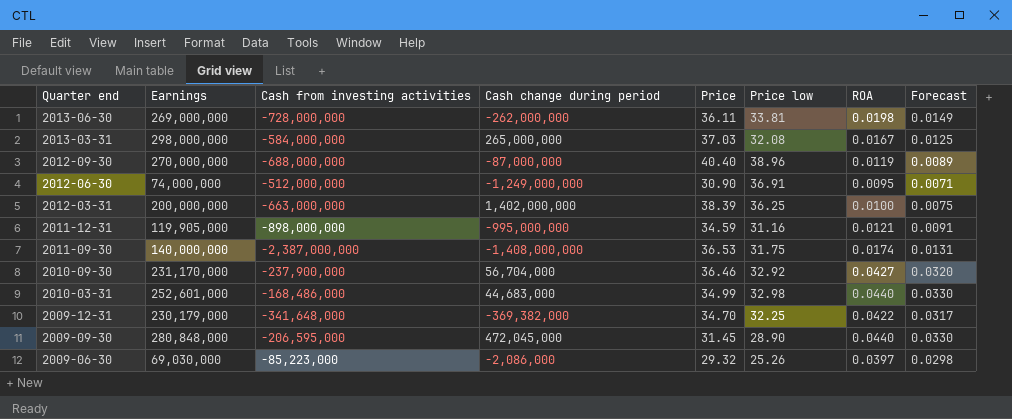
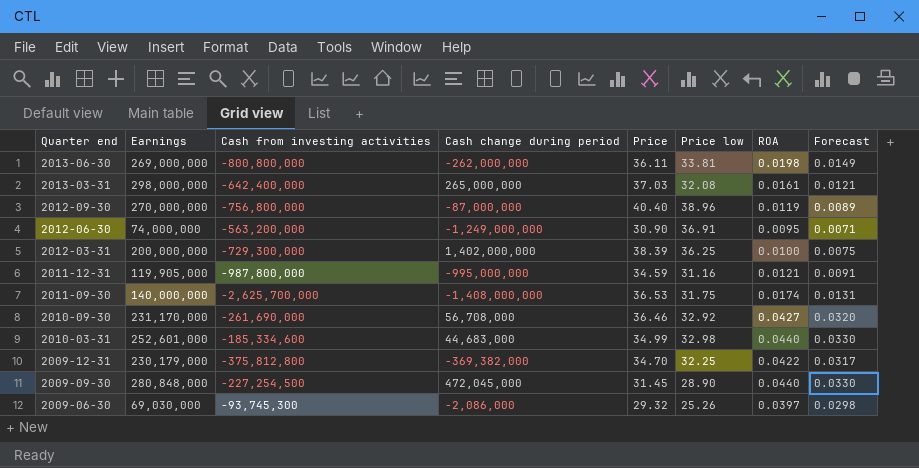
2013-06-30 | Cash from investing activities: -728,000,000 -> -800,800,000
2013-03-31 | Cash from investing activities: -584,000,000 -> -642,400,000
2013-03-31 | ROA: 0.0167 -> 0.0161
2013-03-31 | Forecast: 0.0125 -> 0.0121
2012-09-30 | Cash from investing activities: -688,000,000 -> -756,800,000
2012-06-30 | Cash from investing activities: -512,000,000 -> -563,200,000
2012-03-31 | Cash from investing activities: -663,000,000 -> -729,300,000
2011-12-31 | Cash from investing activities: -898,000,000 -> -987,800,000
2011-09-30 | Cash from investing activities: -2,387,000,000 -> -2,625,700,000
2010-09-30 | Cash from investing activities: -237,900,000 -> -261,690,000
2010-09-30 | Cash change during period: 56,704,000 -> 56,708,000
2010-03-31 | Cash from investing activities: -168,486,000 -> -185,334,600
2009-12-31 | Cash from investing activities: -341,648,000 -> -375,812,800
2009-09-30 | Cash from investing activities: -206,595,000 -> -227,254,500
2009-06-30 | Cash from investing activities: -85,223,000 -> -93,745,300

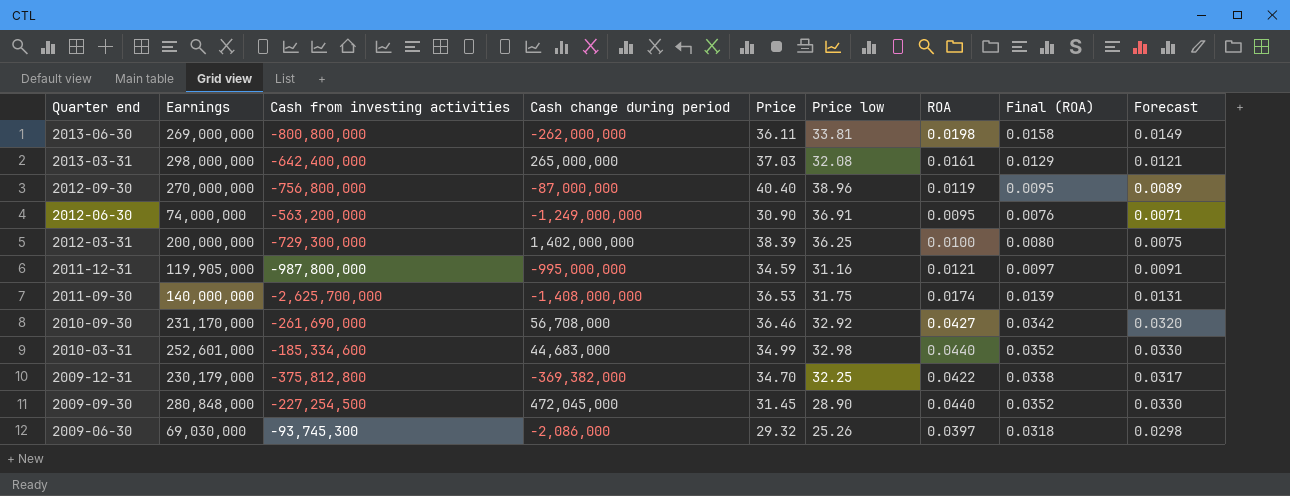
column Final (ROA) | formula: none -> [ROA] * 0.8

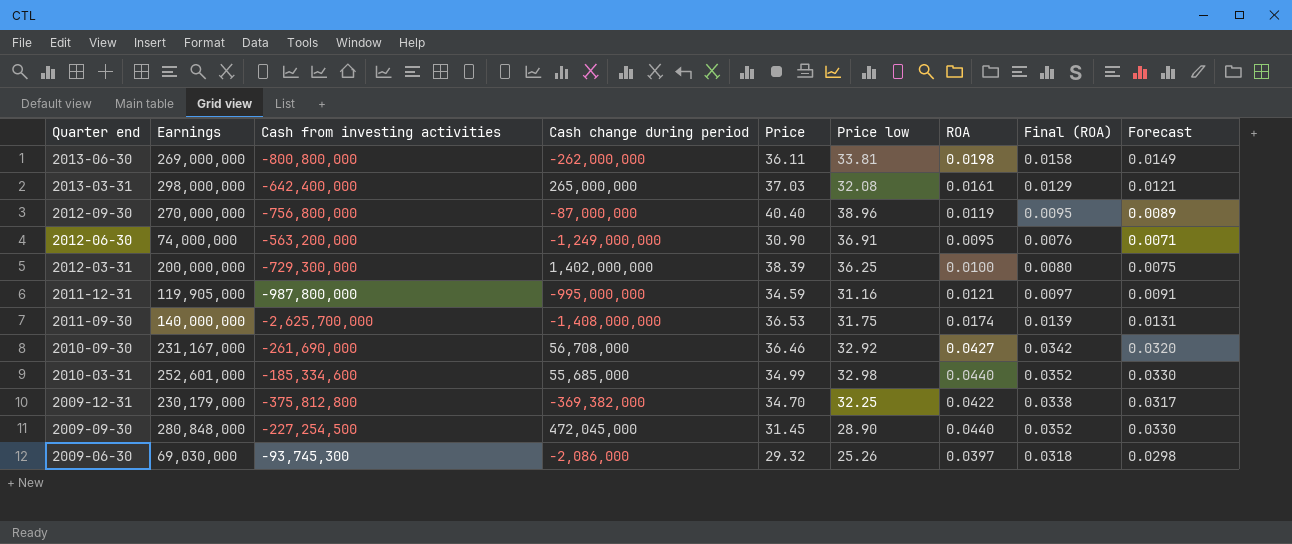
2010-09-30 | Earnings: 231,170,000 -> 231,167,000
2010-03-31 | Cash change during period: 44,683,000 -> 55,685,000

